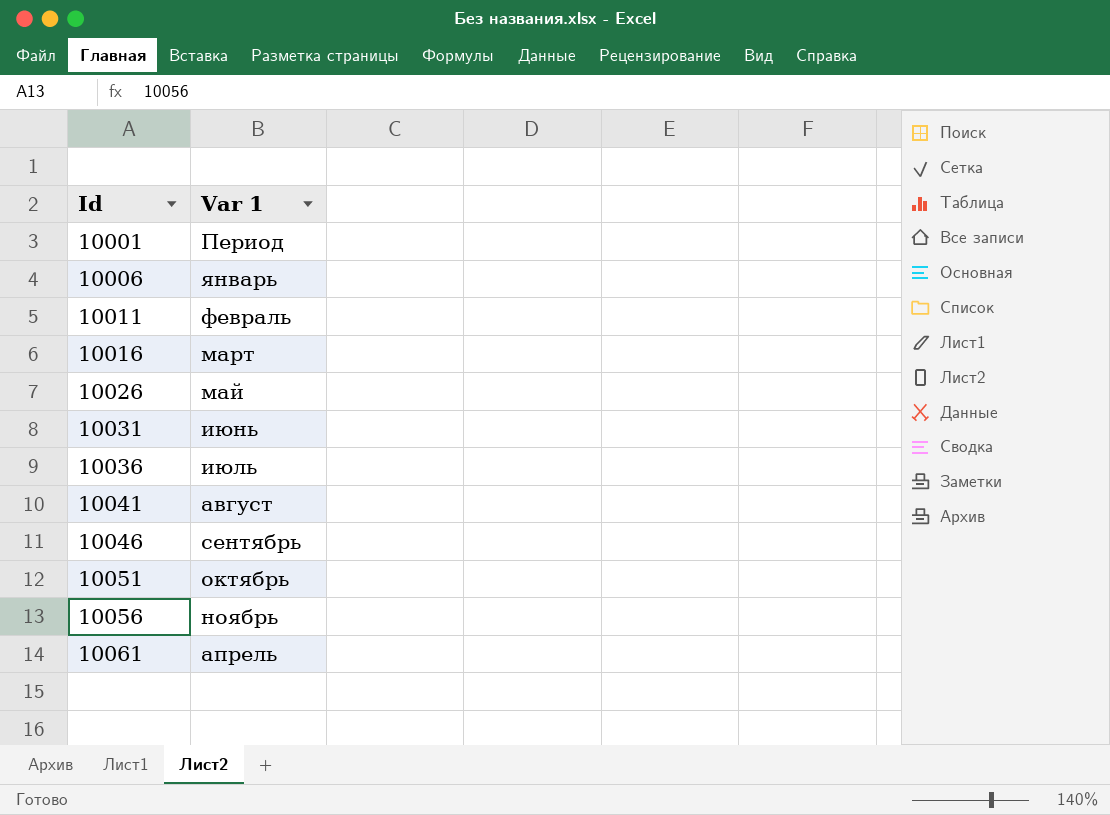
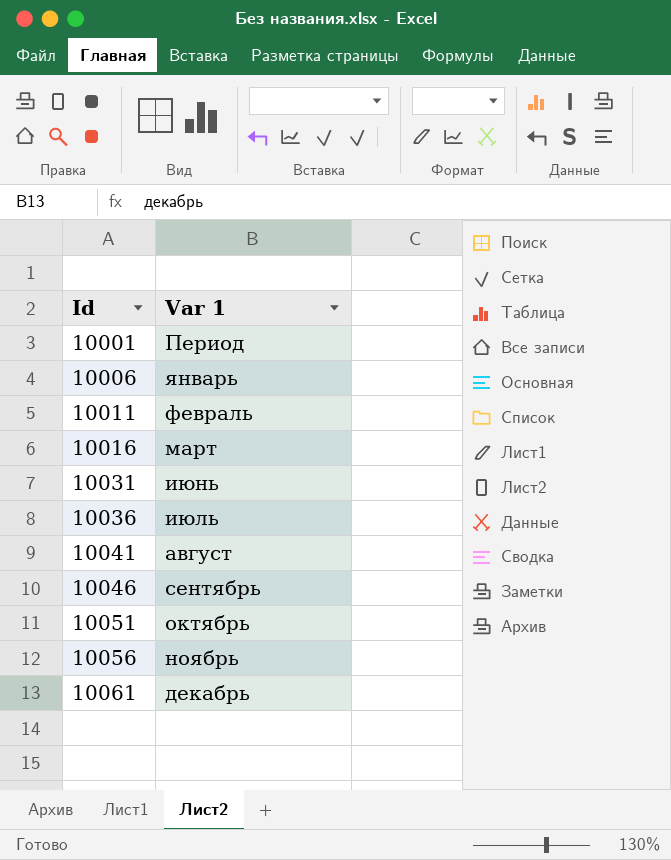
row 10026: май -> none
10061 | Var 1: апрель -> декабрь

